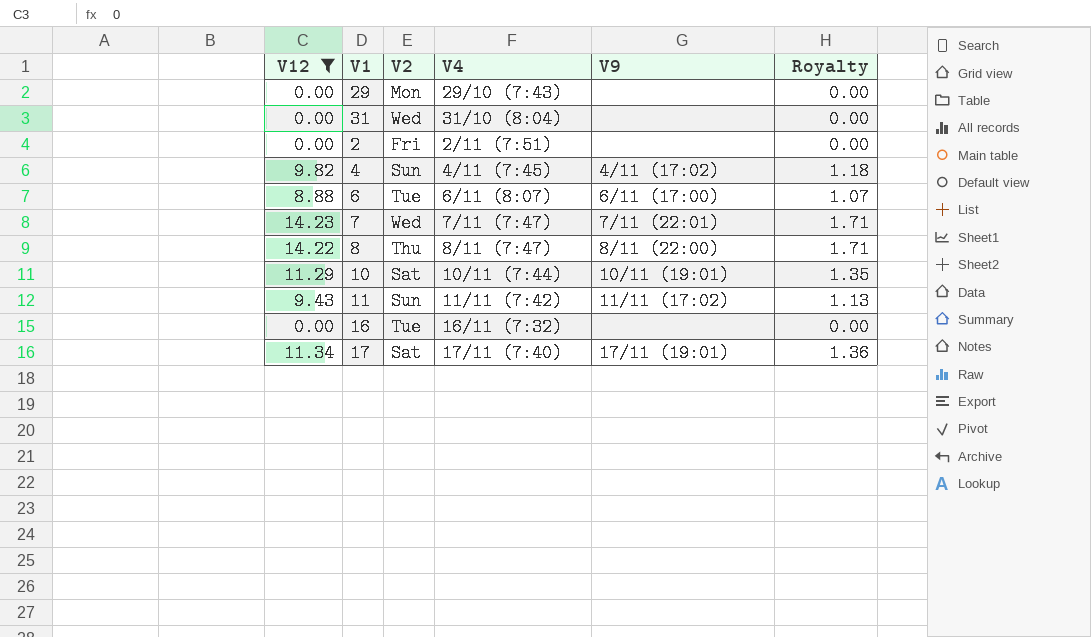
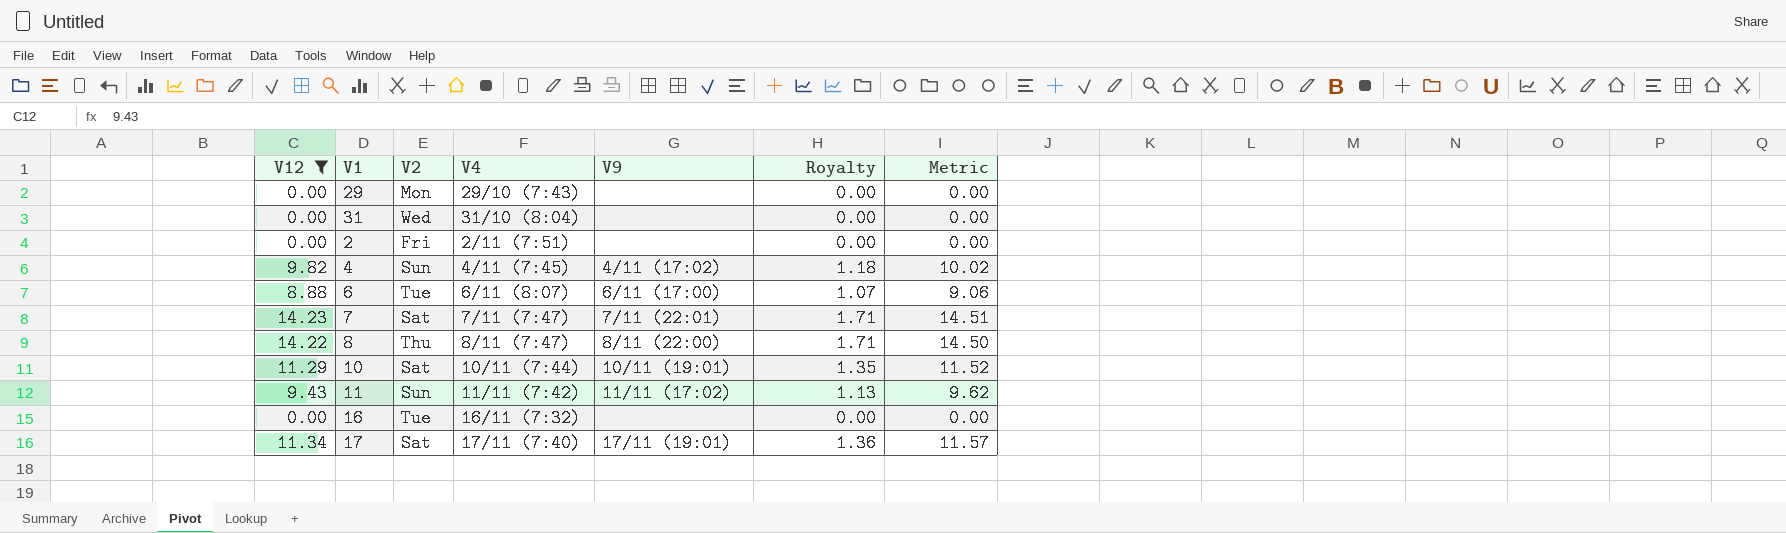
column Metric | formula: none -> [V12] * 1.02
7 | V2: Wed -> Sat

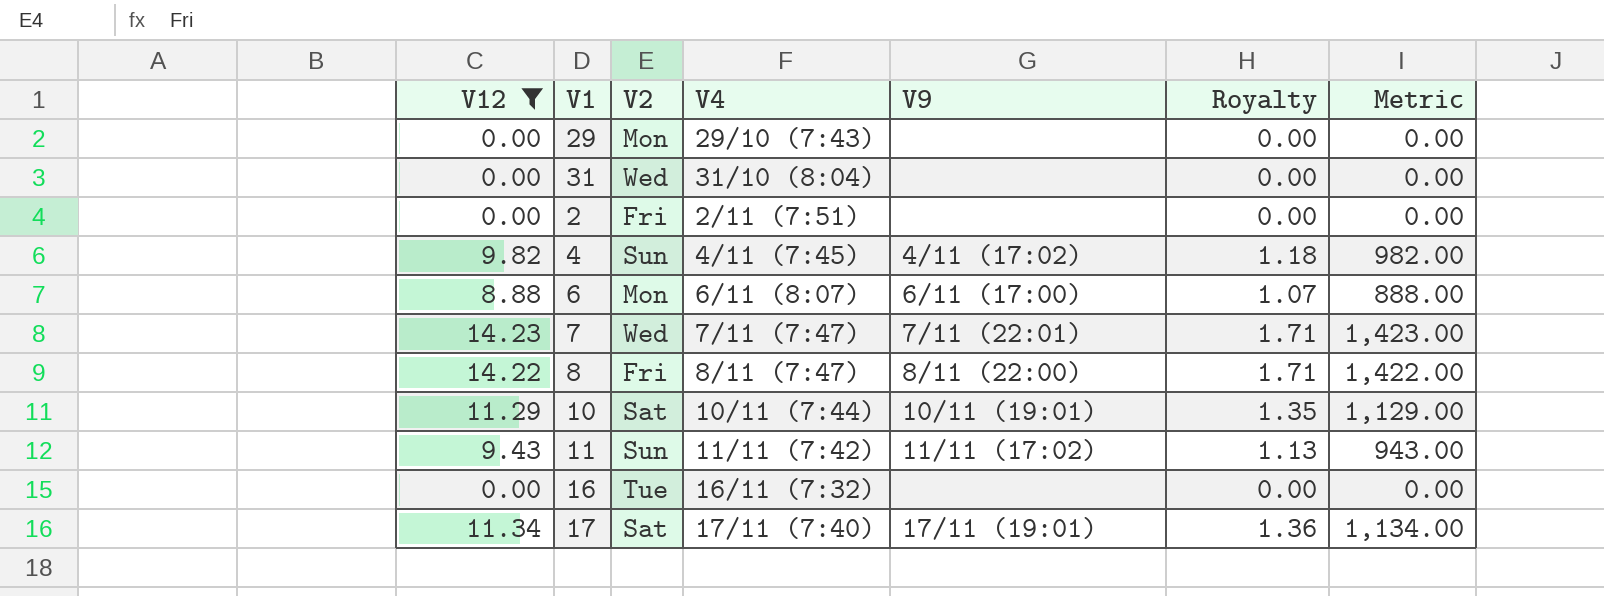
column Metric | formula: [V12] * 1.02 -> [V12] * 100
6 | V2: Tue -> Mon
7 | V2: Sat -> Wed
8 | V2: Thu -> Fri

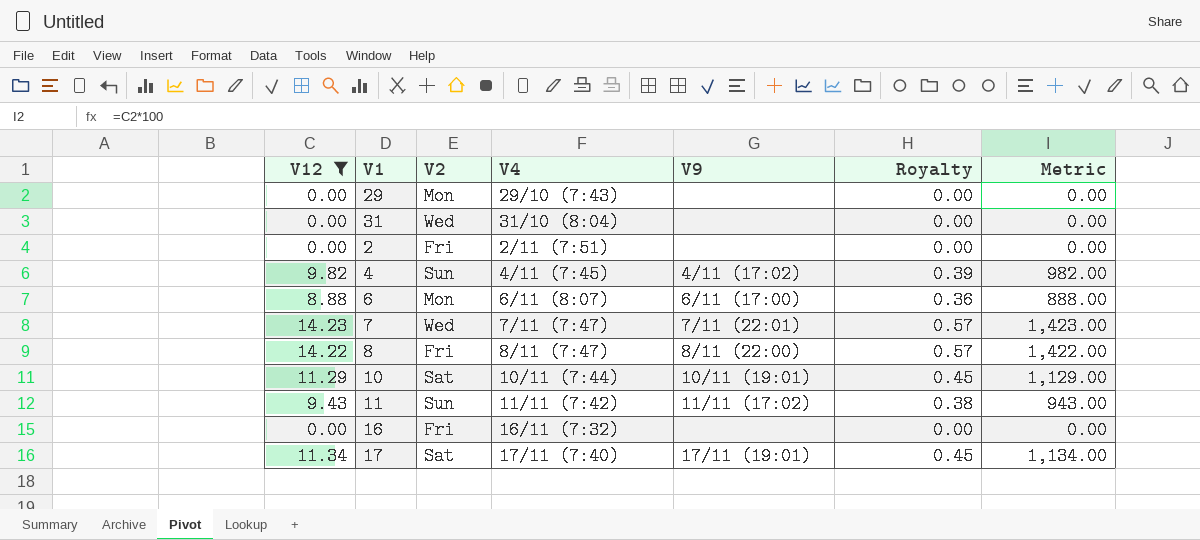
column Royalty | formula: [V12] * 0.12 -> [V12] * 0.04
16 | V2: Tue -> Fri

